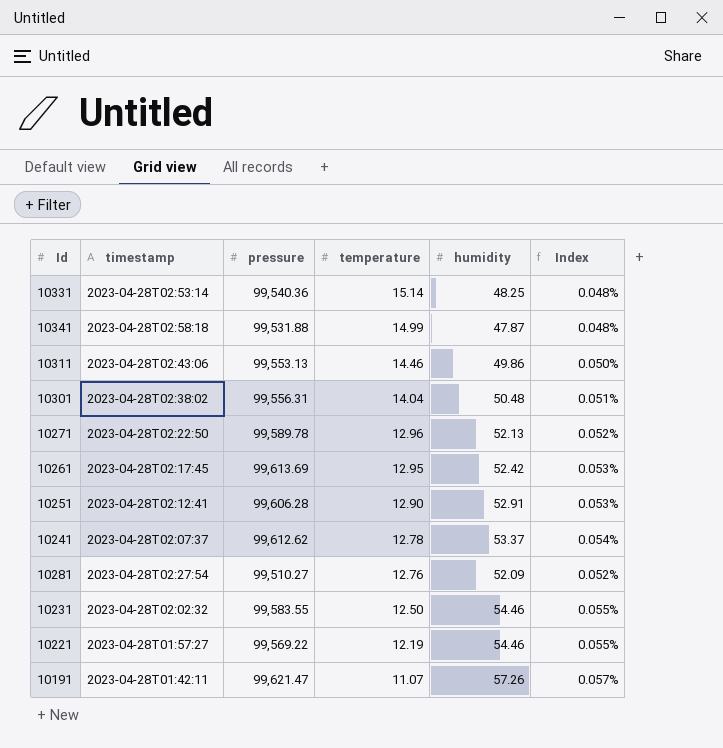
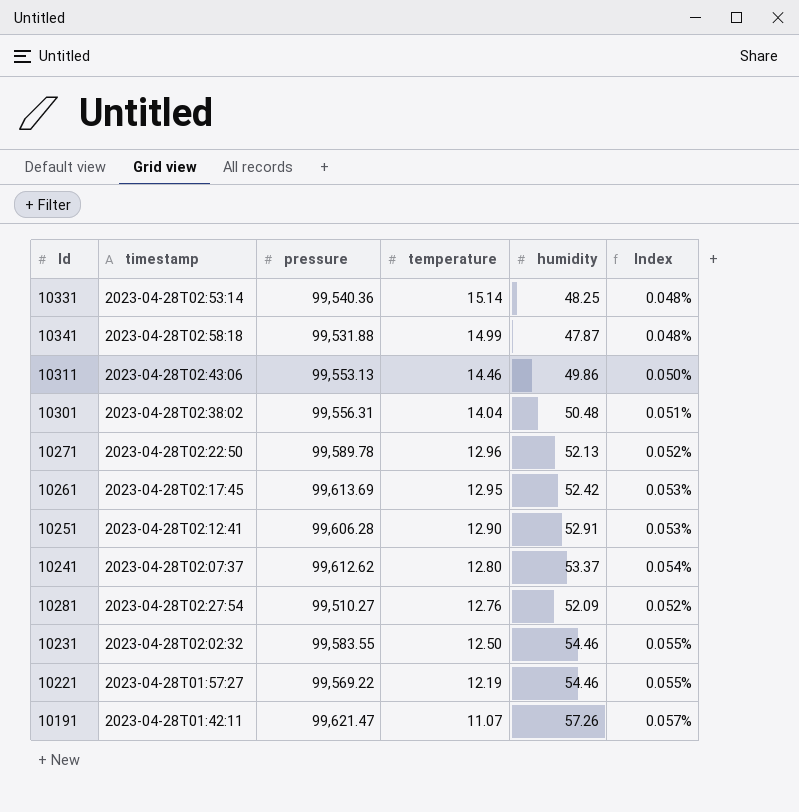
10241 | temperature: 12.78 -> 12.80

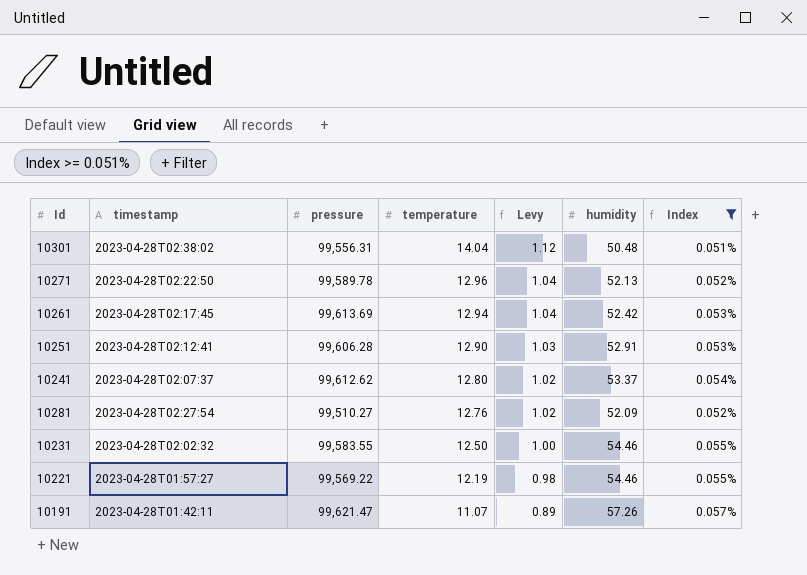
filter: none -> Index >= 0.051%
column Levy | formula: none -> [temperature] * 0.08
10261 | temperature: 12.95 -> 12.94

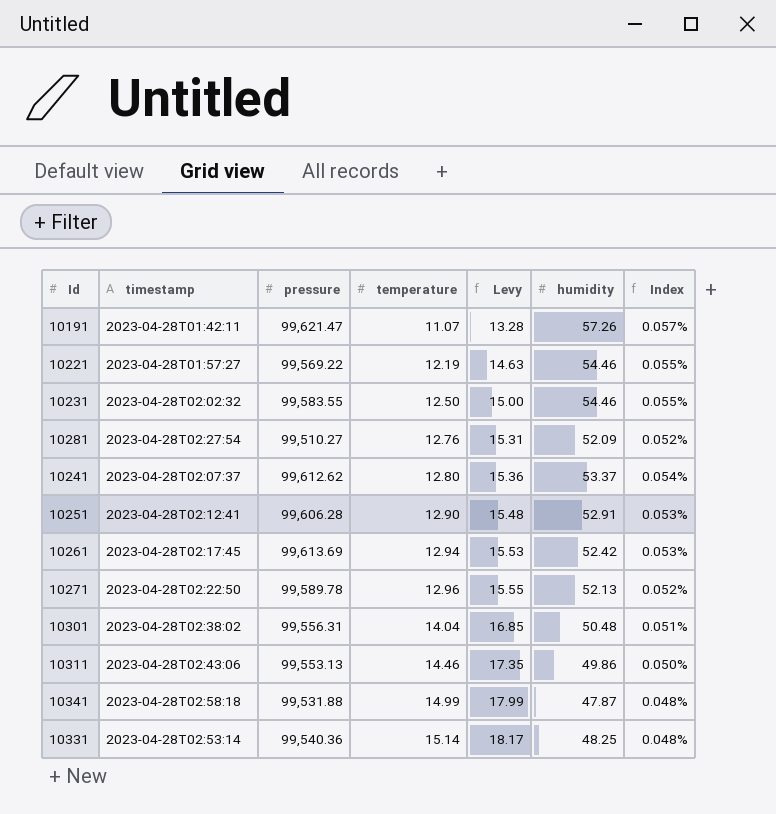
filter: Index >= 0.051% -> none
row order: temperature descending -> temperature ascending
column Levy | formula: [temperature] * 0.08 -> [temperature] * 1.2

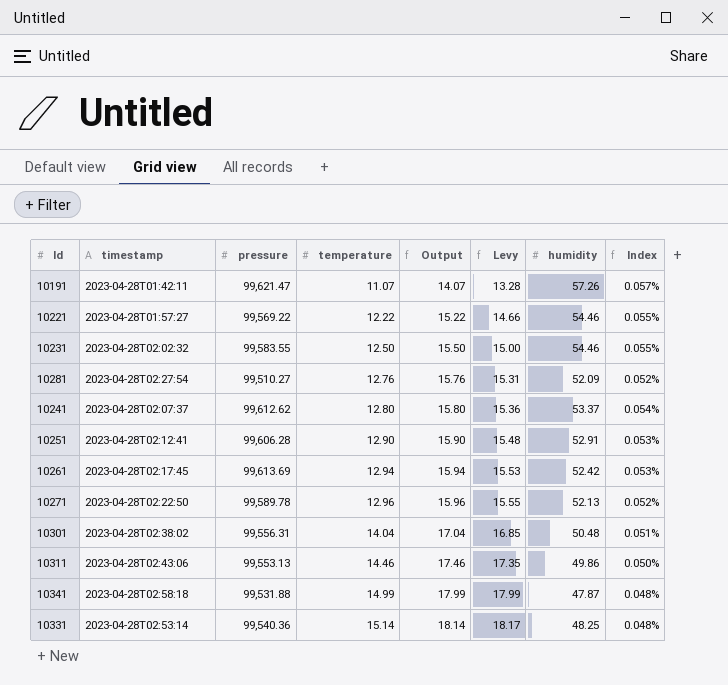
column Output | formula: none -> [temperature] + 3
10221 | temperature: 12.19 -> 12.22
10221 | Levy: 14.63 -> 14.66

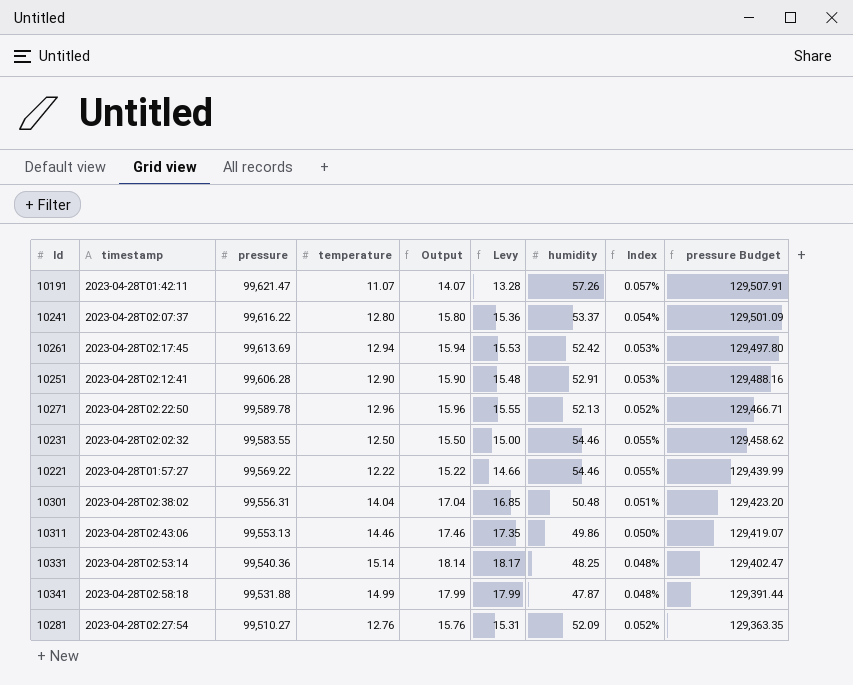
row order: temperature ascending -> pressure descending
column pressure Budget | formula: none -> [pressure] * 1.3
10241 | pressure: 99,612.62 -> 99,616.22

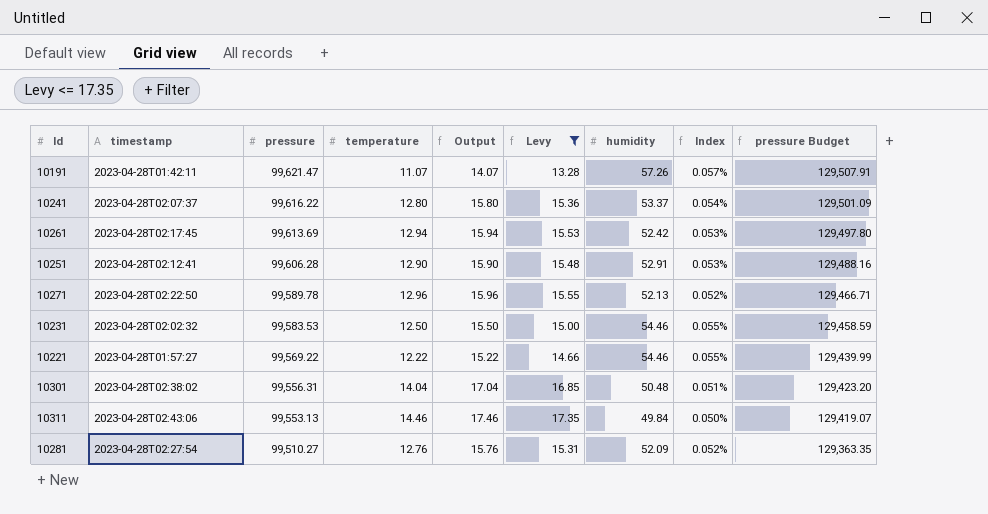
filter: none -> Levy <= 17.35
10231 | pressure: 99,583.55 -> 99,583.53
10231 | pressure Budget: 129,458.62 -> 129,458.59
10311 | humidity: 49.86 -> 49.84

